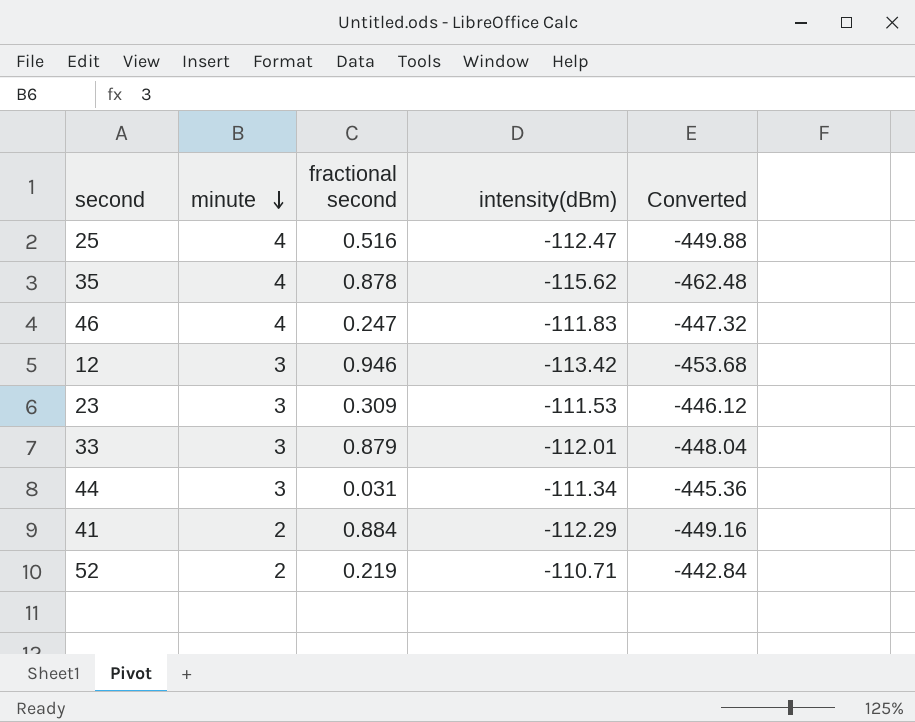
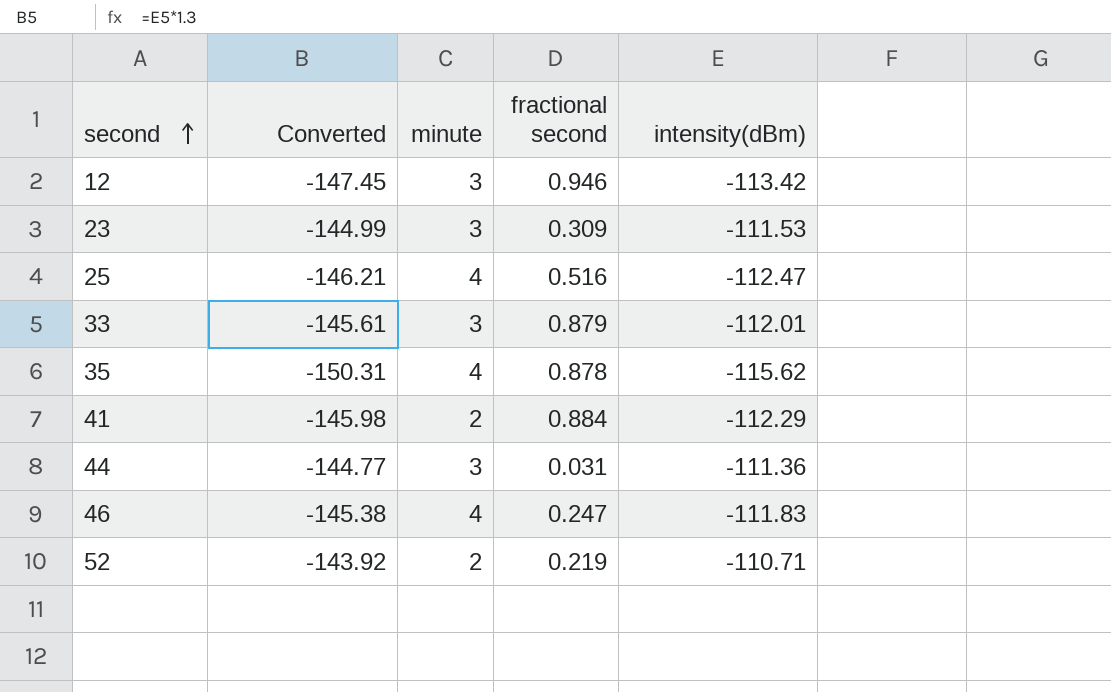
row order: minute descending -> second ascending
column Converted | formula: [intensity(dBm)] * 4 -> [intensity(dBm)] * 1.3
column Converted | position: 5 -> 2
44 | intensity(dBm): -111.34 -> -111.36

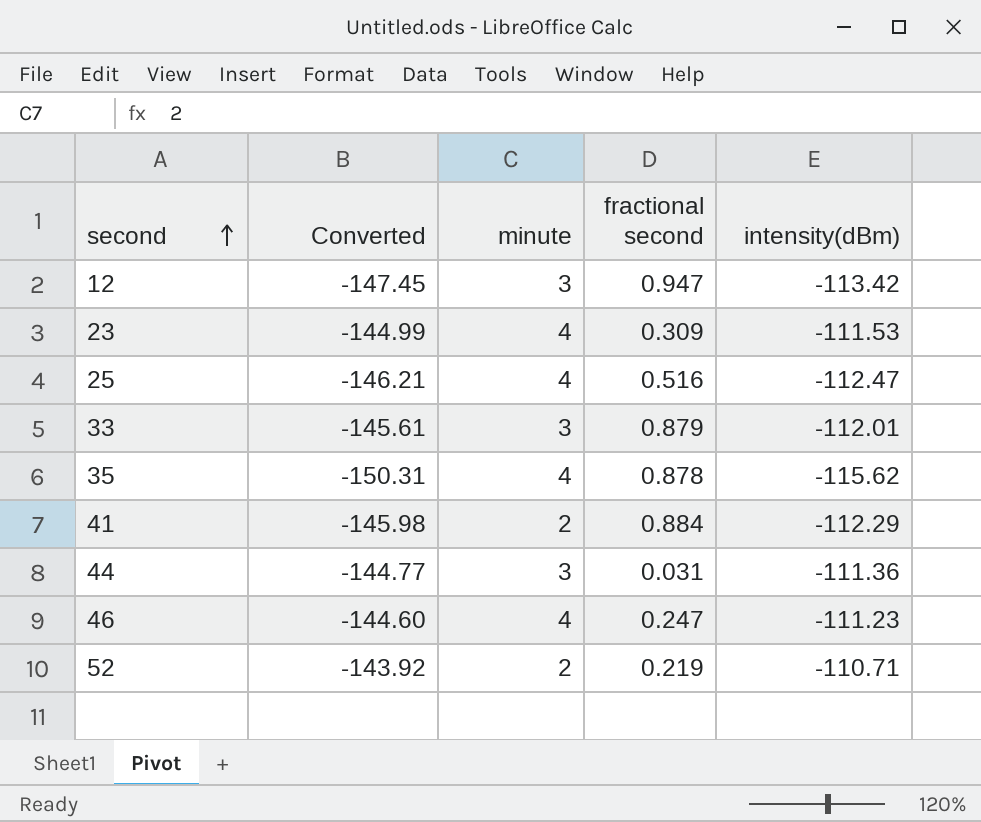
12 | fractional second: 0.946 -> 0.947
23 | minute: 3 -> 4
46 | Converted: -145.38 -> -144.60
46 | intensity(dBm): -111.83 -> -111.23

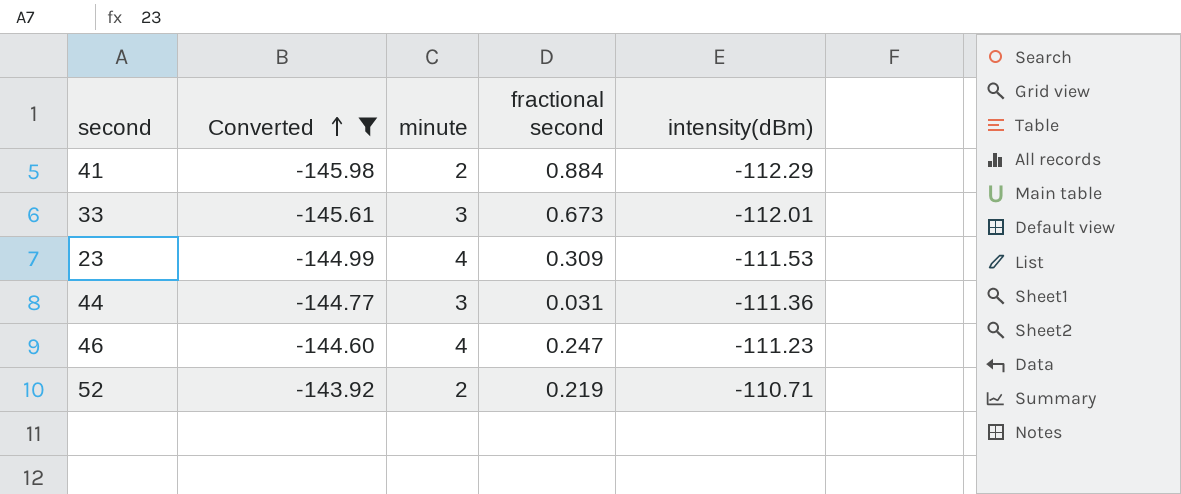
filter: none -> Converted >= -145.98
row order: second ascending -> Converted ascending
33 | fractional second: 0.879 -> 0.673

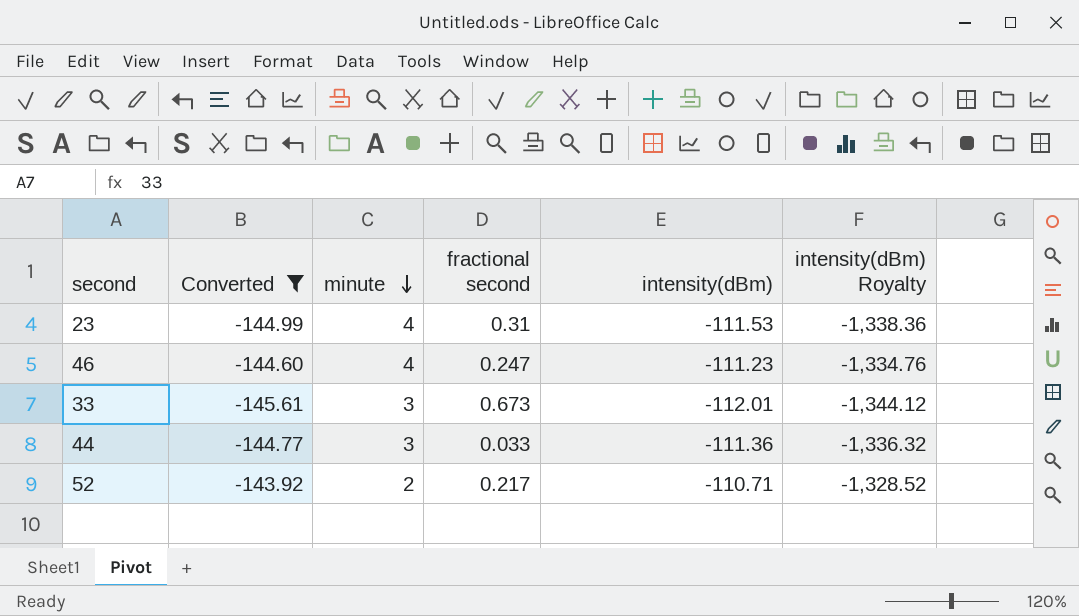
row order: Converted ascending -> minute descending
column intensity(dBm) Royalty | formula: none -> [intensity(dBm)] * 12
row 41: -145.98 | 2 | 0.884 | -112.29 -> none
23 | fractional second: 0.309 -> 0.31
44 | fractional second: 0.031 -> 0.033
52 | fractional second: 0.219 -> 0.217

